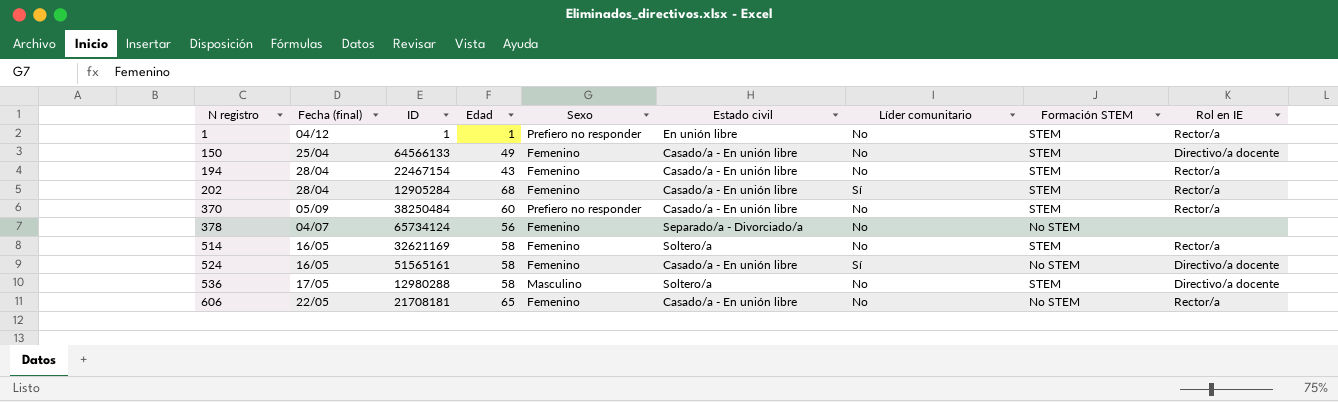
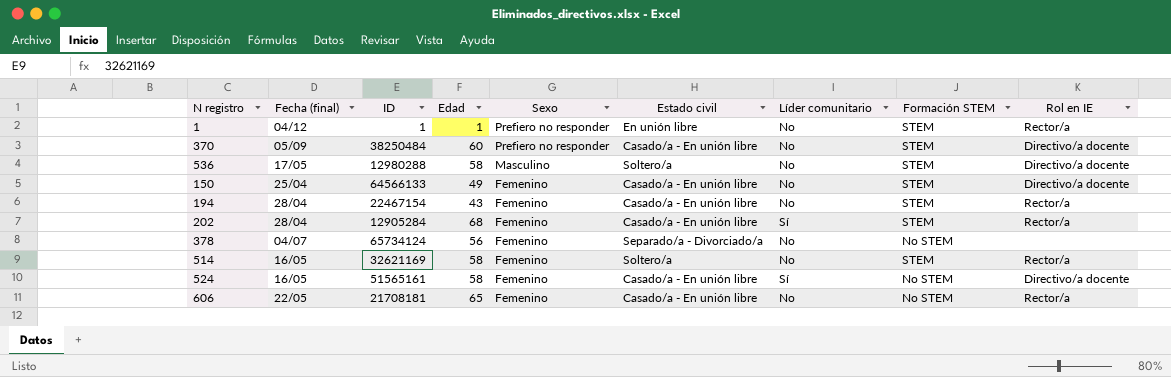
row order: N registro ascending -> Sexo descending
370 | Rol en IE: Rector/a -> Directivo/a docente

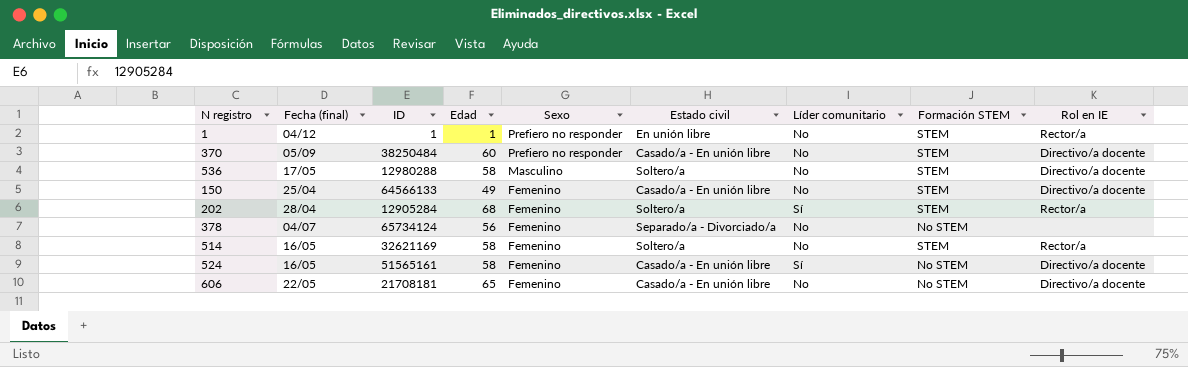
row 194: 28/04 | 22467154 | 43 | Femenino | Casado/a - En unión libre | No | STEM | Rector/a -> none
202 | Estado civil: Casado/a - En unión libre -> Soltero/a
606 | Rol en IE: Rector/a -> Directivo/a docente

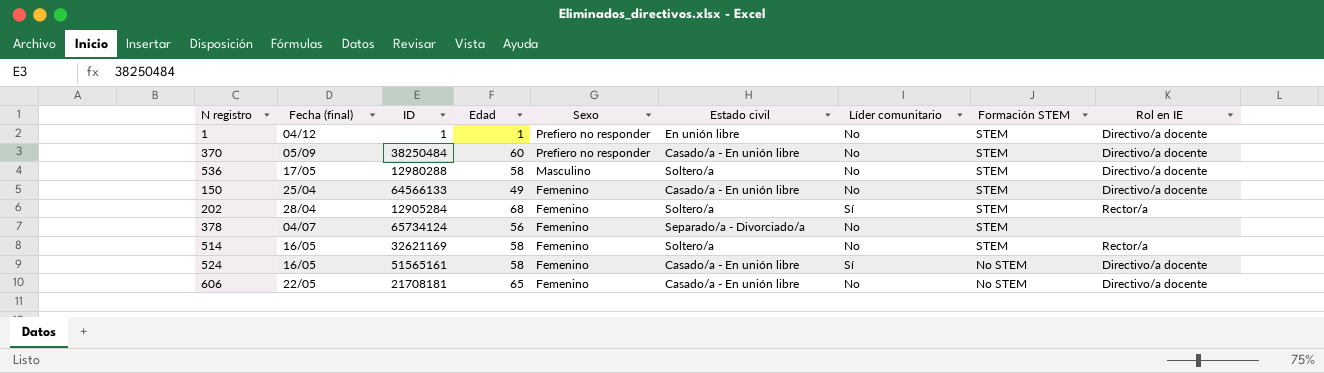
1 | Rol en IE: Rector/a -> Directivo/a docente
378 | Formación STEM: No STEM -> STEM

